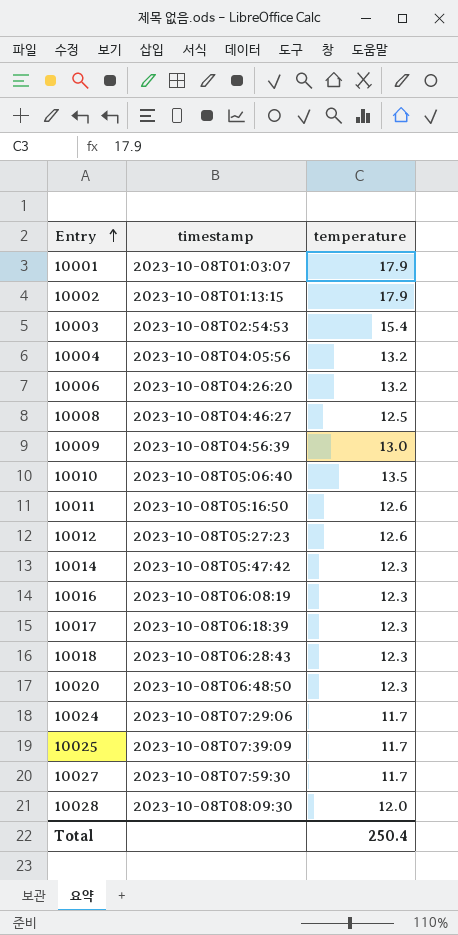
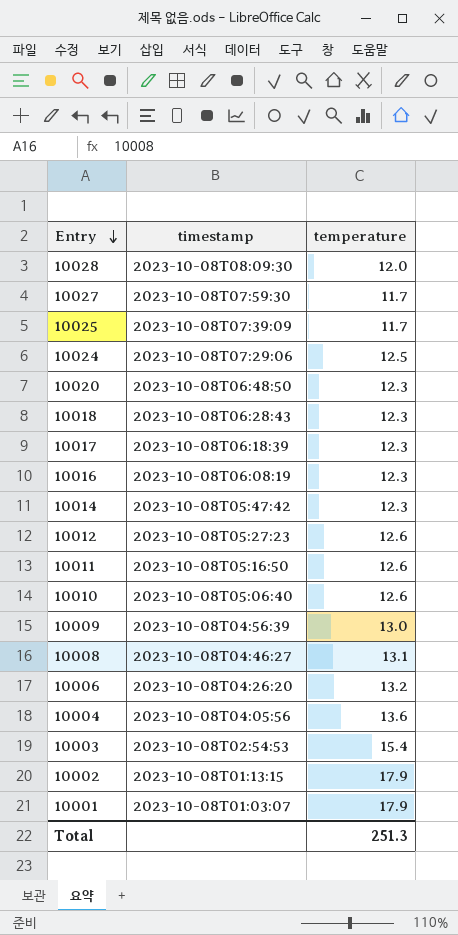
row order: Entry ascending -> Entry descending
10024 | temperature: 11.7 -> 12.5
10010 | temperature: 13.5 -> 12.6
10008 | temperature: 12.5 -> 13.1
10004 | temperature: 13.2 -> 13.6
Total | temperature: 250.4 -> 251.3

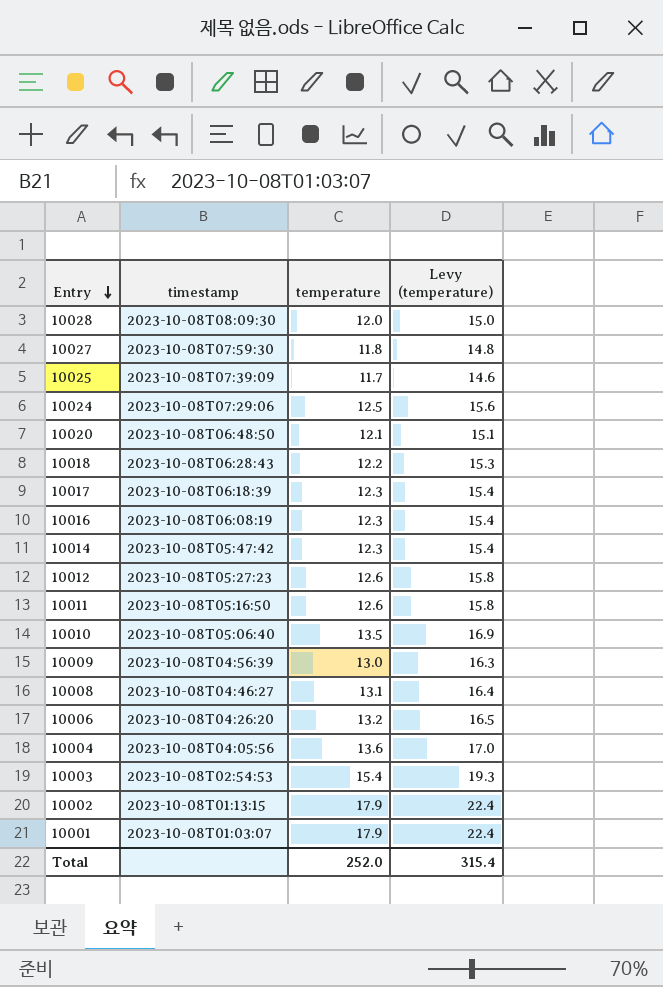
column Levy (temperature) | formula: none -> [temperature] * 1.25
10027 | temperature: 11.7 -> 11.8
10020 | temperature: 12.3 -> 12.1
10018 | temperature: 12.3 -> 12.2
10010 | temperature: 12.6 -> 13.5
Total | temperature: 251.3 -> 252.0

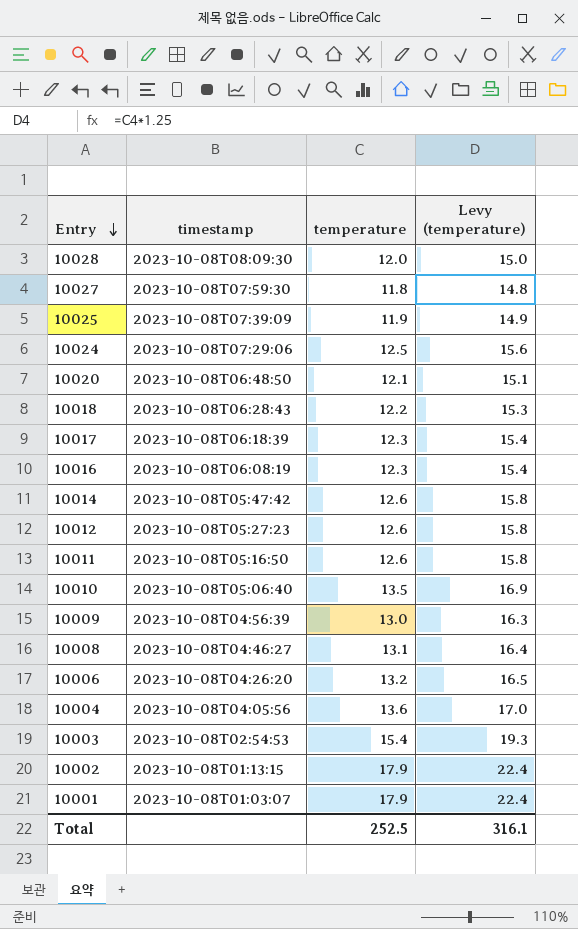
10025 | temperature: 11.7 -> 11.9
10025 | Levy (temperature): 14.6 -> 14.9
10014 | temperature: 12.3 -> 12.6
10014 | Levy (temperature): 15.4 -> 15.8
Total | temperature: 252.0 -> 252.5
Total | Levy (temperature): 315.4 -> 316.1

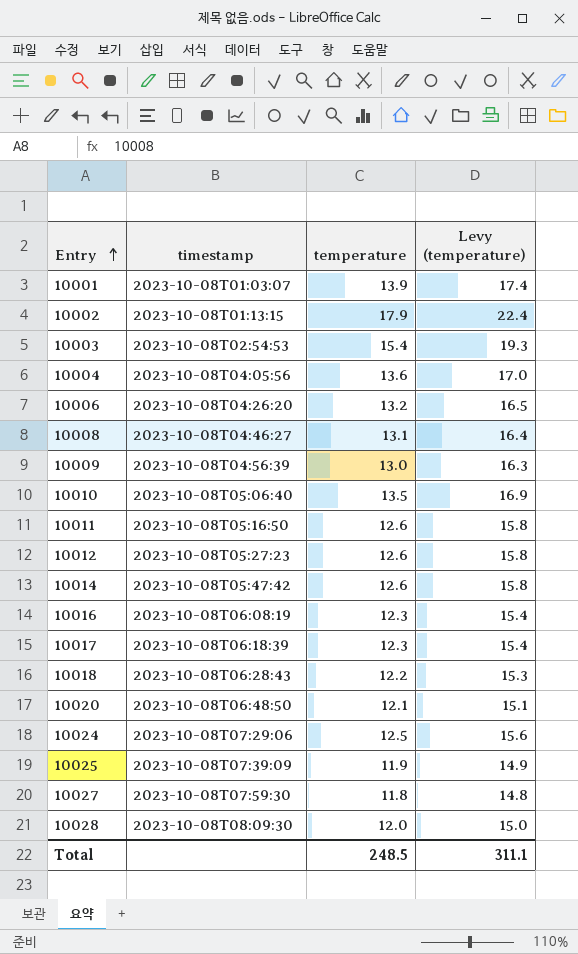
row order: Entry descending -> Entry ascending
10001 | temperature: 17.9 -> 13.9
10001 | Levy (temperature): 22.4 -> 17.4
Total | temperature: 252.5 -> 248.5
Total | Levy (temperature): 316.1 -> 311.1

